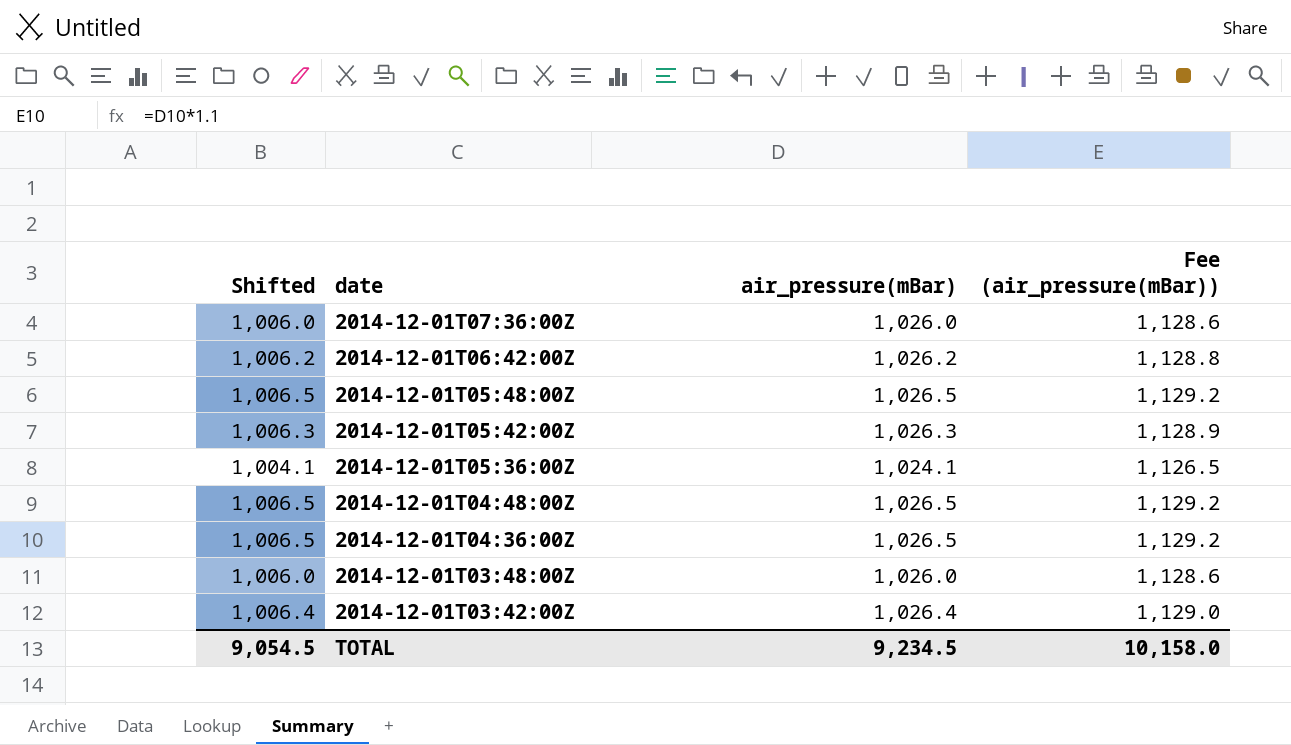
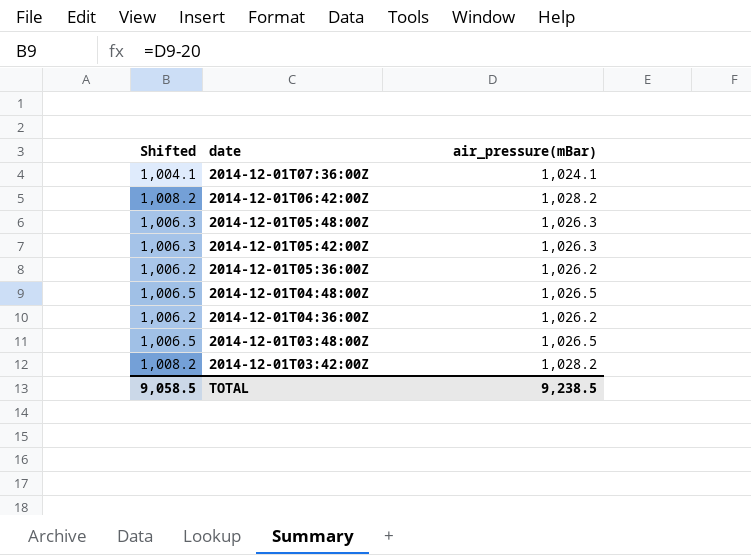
column Fee (air_pressure(mBar)) | formula: [air_pressure(mBar)] * 1.1 -> none
2014-12-01T07:36:00Z | Shifted: 1,006.0 -> 1,004.1
2014-12-01T07:36:00Z | air_pressure(mBar): 1,026.0 -> 1,024.1
2014-12-01T06:42:00Z | Shifted: 1,006.2 -> 1,008.2
2014-12-01T06:42:00Z | air_pressure(mBar): 1,026.2 -> 1,028.2
2014-12-01T05:48:00Z | Shifted: 1,006.5 -> 1,006.3
2014-12-01T05:48:00Z | air_pressure(mBar): 1,026.5 -> 1,026.3
2014-12-01T05:36:00Z | Shifted: 1,004.1 -> 1,006.2
2014-12-01T05:36:00Z | air_pressure(mBar): 1,024.1 -> 1,026.2
2014-12-01T04:36:00Z | Shifted: 1,006.5 -> 1,006.2
2014-12-01T04:36:00Z | air_pressure(mBar): 1,026.5 -> 1,026.2
2014-12-01T03:48:00Z | Shifted: 1,006.0 -> 1,006.5
2014-12-01T03:48:00Z | air_pressure(mBar): 1,026.0 -> 1,026.5
2014-12-01T03:42:00Z | Shifted: 1,006.4 -> 1,008.2
2014-12-01T03:42:00Z | air_pressure(mBar): 1,026.4 -> 1,028.2
TOTAL | Shifted: 9,054.5 -> 9,058.5
TOTAL | air_pressure(mBar): 9,234.5 -> 9,238.5

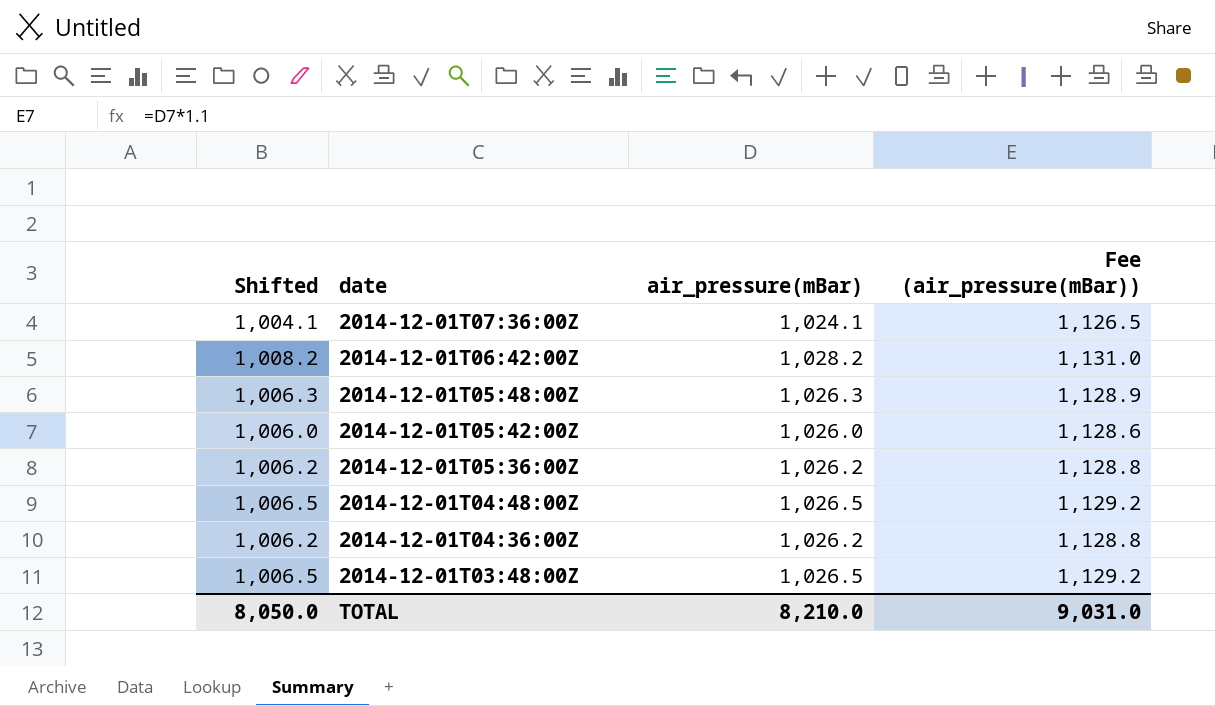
column Fee (air_pressure(mBar)) | formula: none -> [air_pressure(mBar)] * 1.1
row 2014-12-01T03:42:00Z: 1,008.2 | 1,028.2 -> none
2014-12-01T05:42:00Z | Shifted: 1,006.3 -> 1,006.0
2014-12-01T05:42:00Z | air_pressure(mBar): 1,026.3 -> 1,026.0
TOTAL | Shifted: 9,058.5 -> 8,050.0
TOTAL | air_pressure(mBar): 9,238.5 -> 8,210.0

